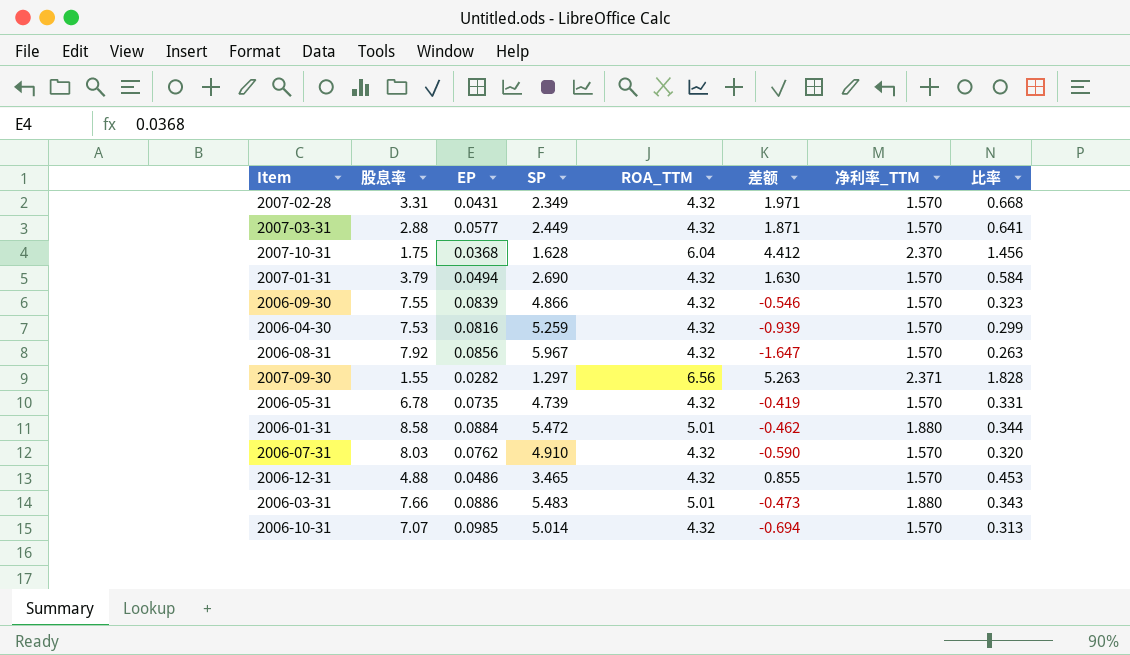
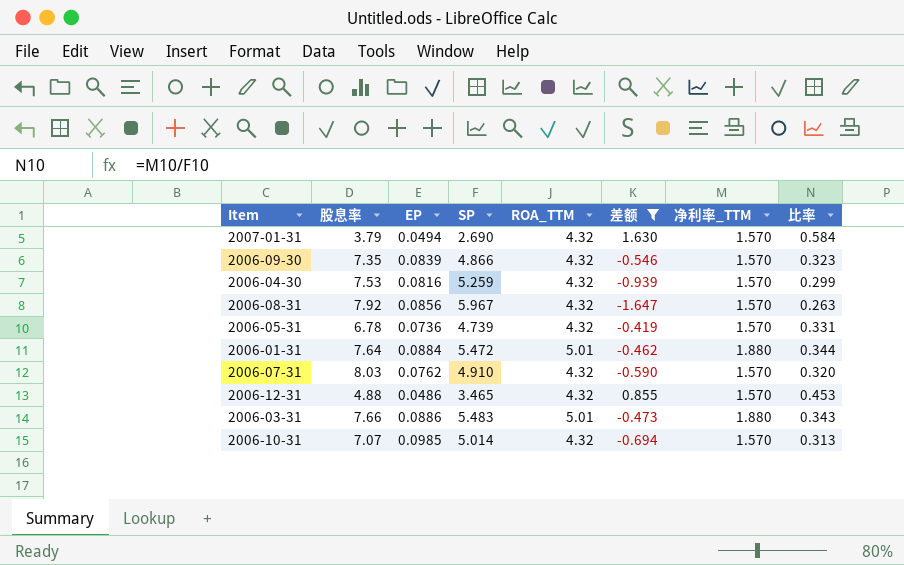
filter: none -> 差额 <= 1.630
2006-09-30 | 股息率: 7.55 -> 7.35
2006-05-31 | EP: 0.0735 -> 0.0736
2006-01-31 | 股息率: 8.58 -> 7.64

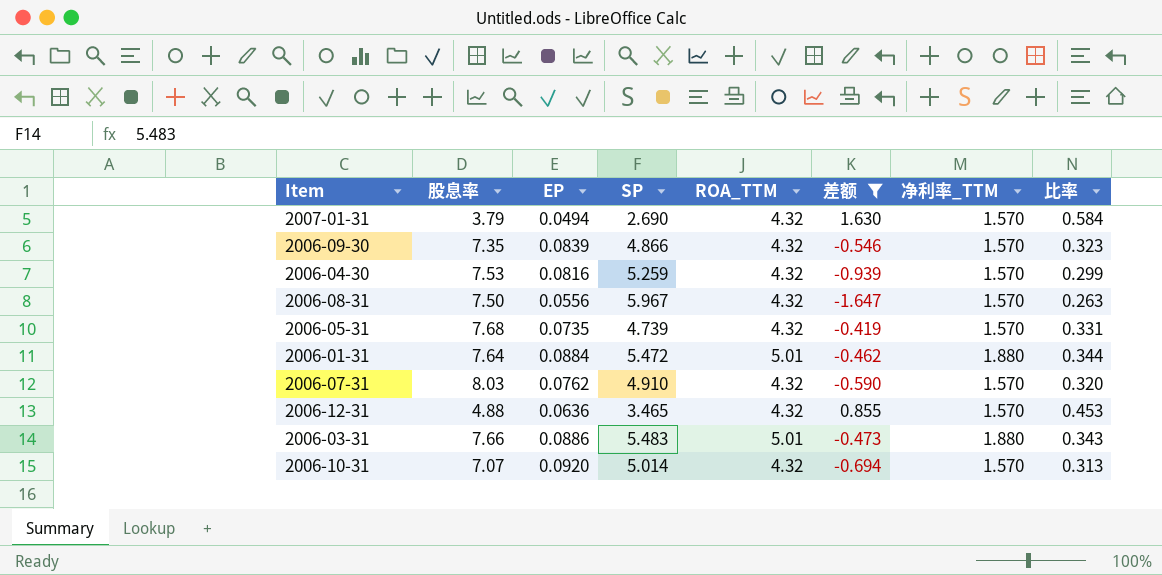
2006-08-31 | 股息率: 7.92 -> 7.50
2006-08-31 | EP: 0.0856 -> 0.0556
2006-05-31 | 股息率: 6.78 -> 7.68
2006-05-31 | EP: 0.0736 -> 0.0735
2006-12-31 | EP: 0.0486 -> 0.0636
2006-10-31 | EP: 0.0985 -> 0.0920

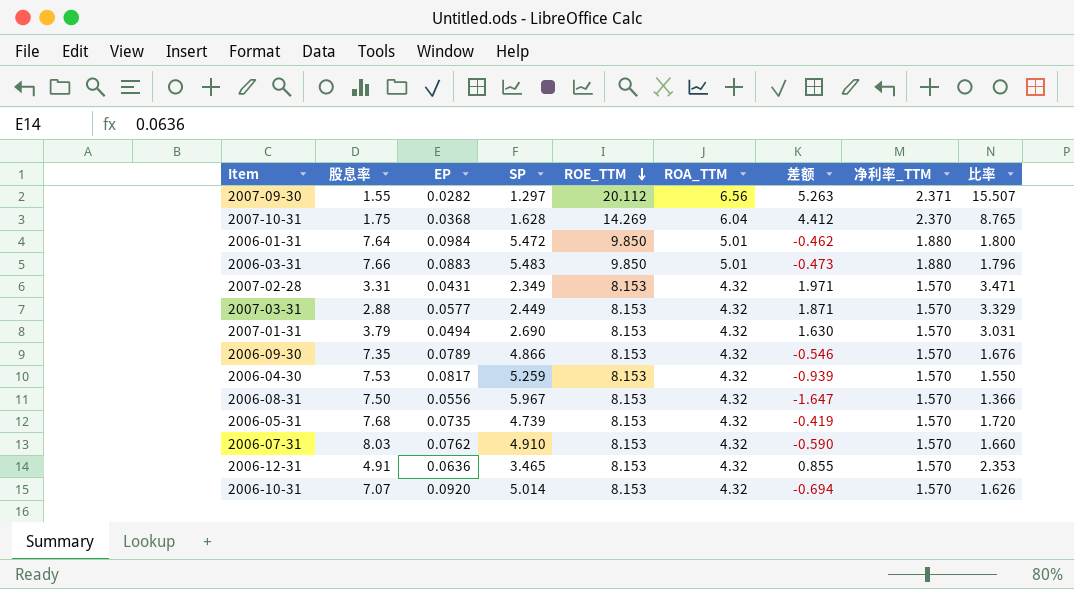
filter: 差额 <= 1.630 -> none
row order: none -> ROE_TTM descending
column ROE_TTM | position: none -> 5
column 比率 | formula: [净利率_TTM] / [SP] -> [ROE_TTM] / [SP]
2006-01-31 | EP: 0.0884 -> 0.0984
2006-03-31 | EP: 0.0886 -> 0.0883
2006-09-30 | EP: 0.0839 -> 0.0789
2006-04-30 | EP: 0.0816 -> 0.0817
2006-12-31 | 股息率: 4.88 -> 4.91

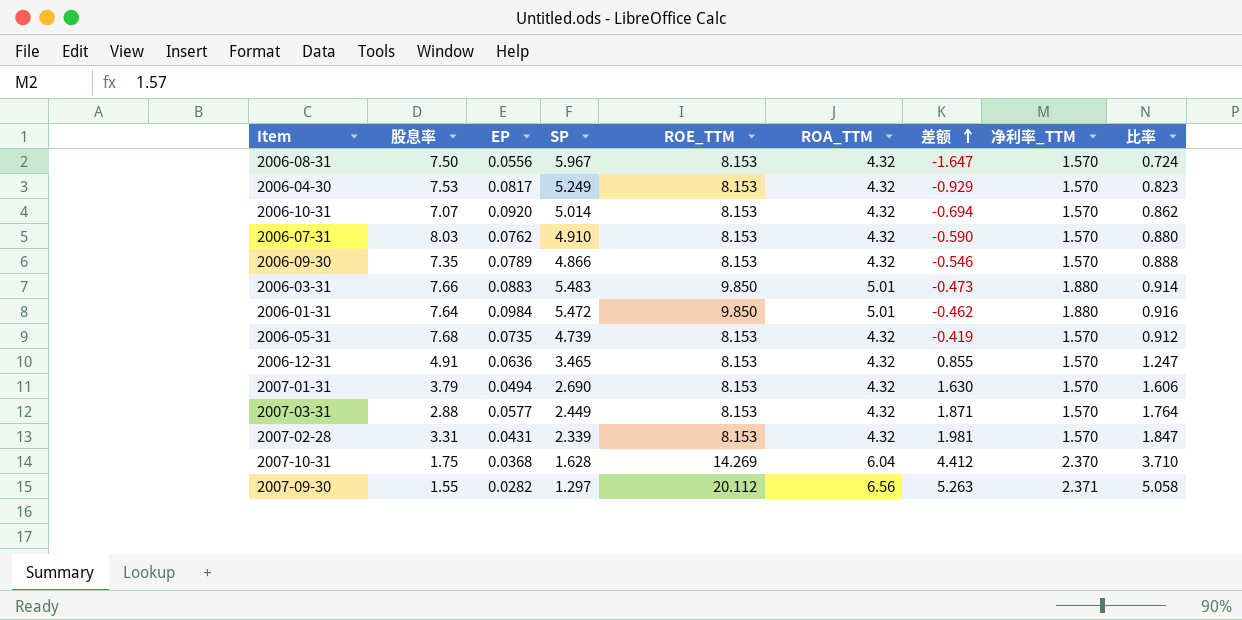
row order: ROE_TTM descending -> 差额 ascending
column 比率 | formula: [ROE_TTM] / [SP] -> [ROA_TTM] / [SP]
2006-04-30 | SP: 5.259 -> 5.249
2006-04-30 | 差额: -0.939 -> -0.929
2007-02-28 | SP: 2.349 -> 2.339
2007-02-28 | 差额: 1.971 -> 1.981

